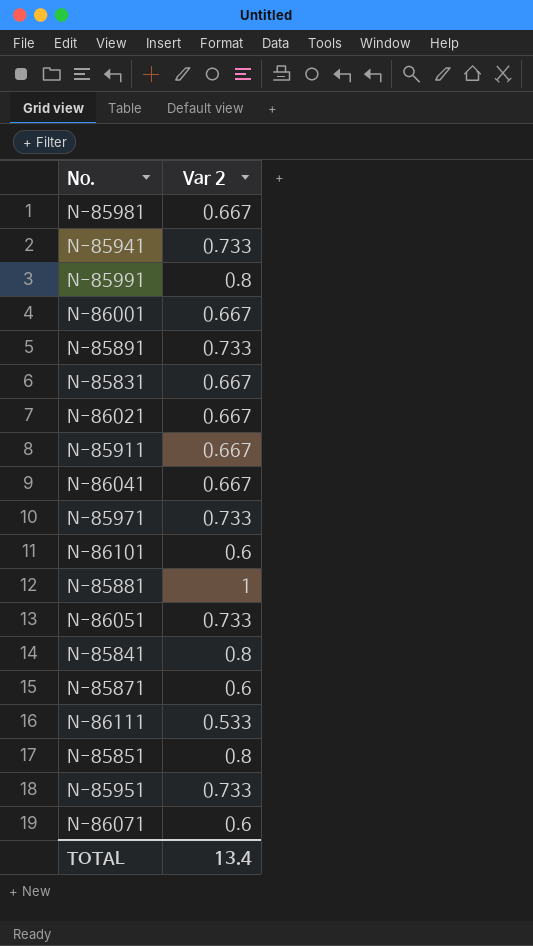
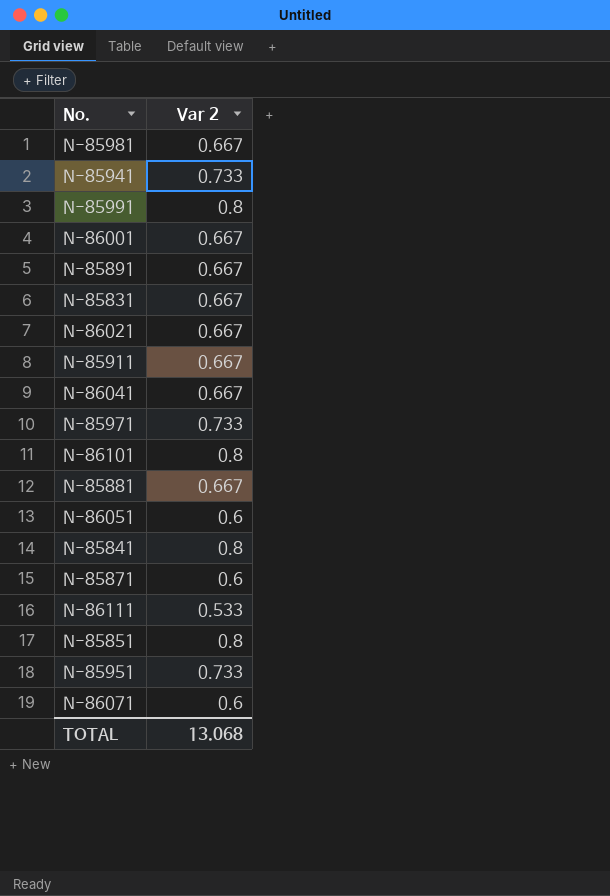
N-85891 | Var 2: 0.733 -> 0.667
N-86101 | Var 2: 0.6 -> 0.8
N-85881 | Var 2: 1 -> 0.667
N-86051 | Var 2: 0.733 -> 0.6
TOTAL | Var 2: 13.4 -> 13.068

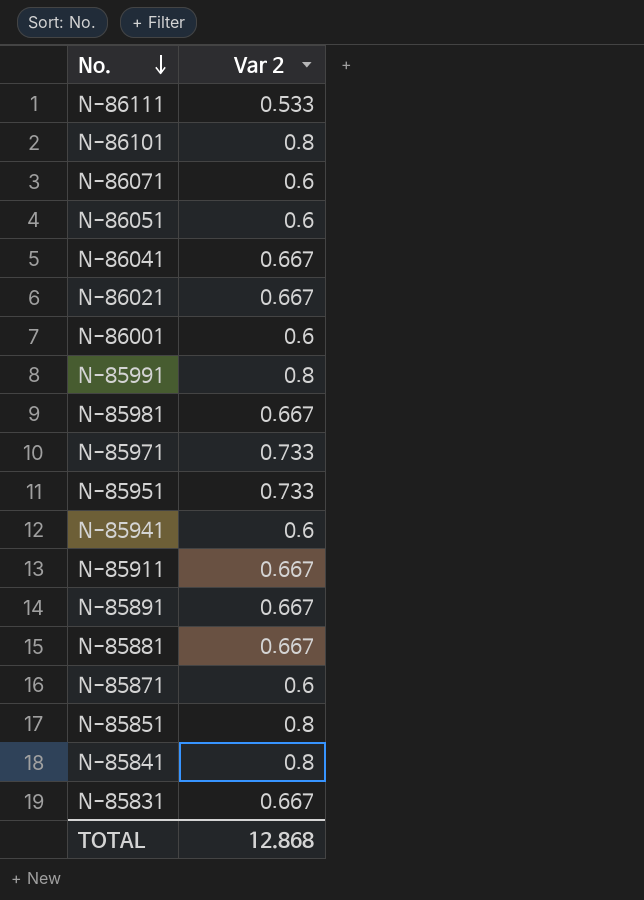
row order: none -> No. descending
N-86001 | Var 2: 0.667 -> 0.6
N-85941 | Var 2: 0.733 -> 0.6
TOTAL | Var 2: 13.068 -> 12.868

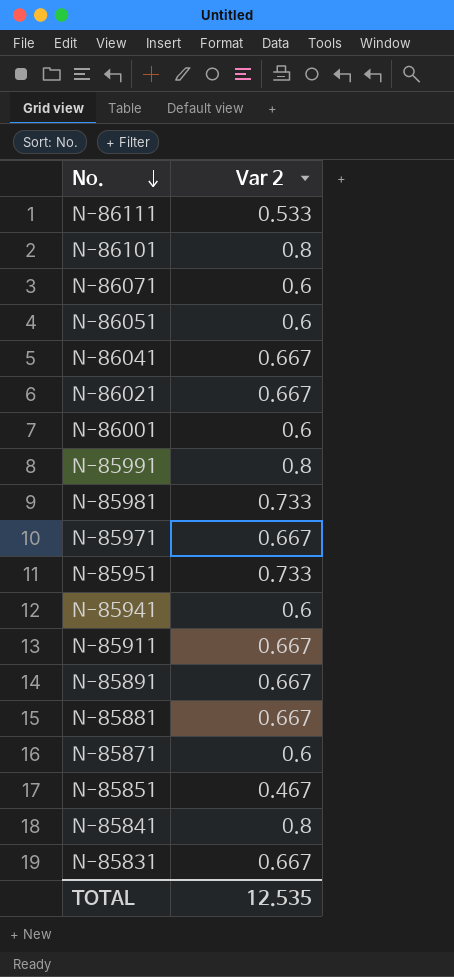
N-85981 | Var 2: 0.667 -> 0.733
N-85971 | Var 2: 0.733 -> 0.667
N-85851 | Var 2: 0.8 -> 0.467
TOTAL | Var 2: 12.868 -> 12.535

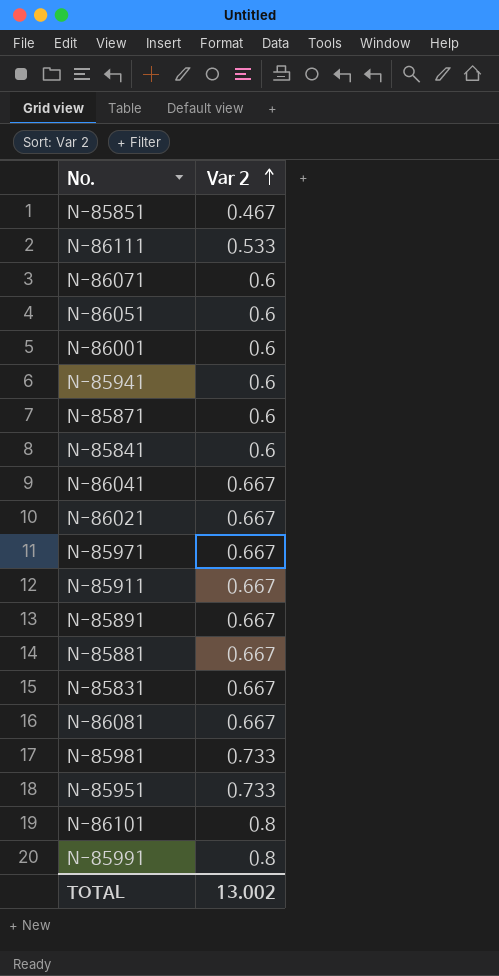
row order: No. descending -> Var 2 ascending
N-85841 | Var 2: 0.8 -> 0.6
row N-86081: none -> 0.667
TOTAL | Var 2: 12.535 -> 13.002

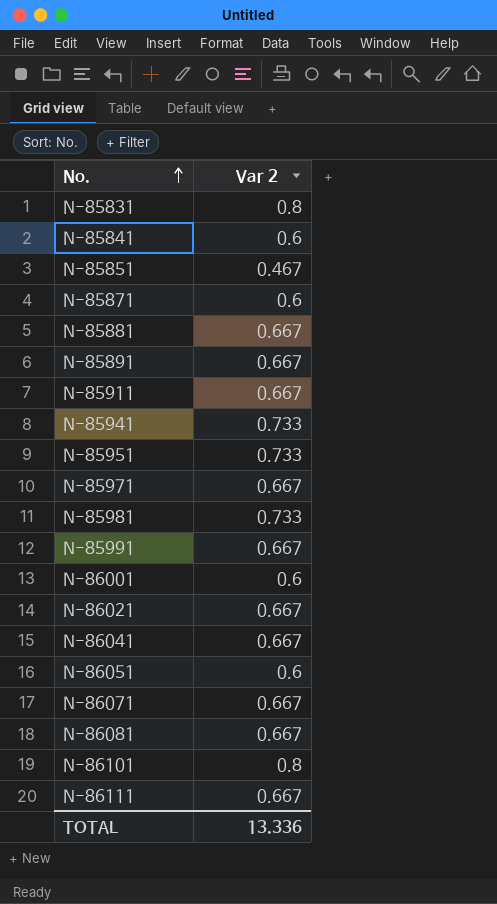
row order: Var 2 ascending -> No. ascending
N-85831 | Var 2: 0.667 -> 0.8
N-85941 | Var 2: 0.6 -> 0.733
N-85991 | Var 2: 0.8 -> 0.667
N-86071 | Var 2: 0.6 -> 0.667
N-86111 | Var 2: 0.533 -> 0.667
TOTAL | Var 2: 13.002 -> 13.336

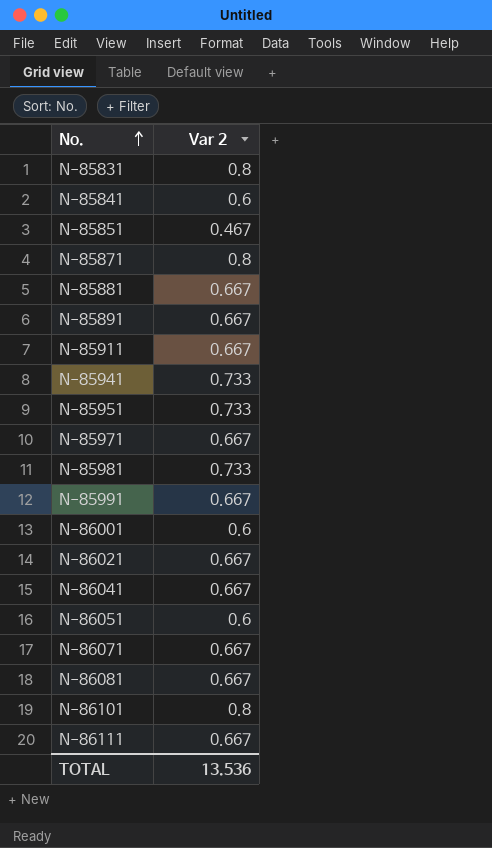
N-85871 | Var 2: 0.6 -> 0.8
TOTAL | Var 2: 13.336 -> 13.536

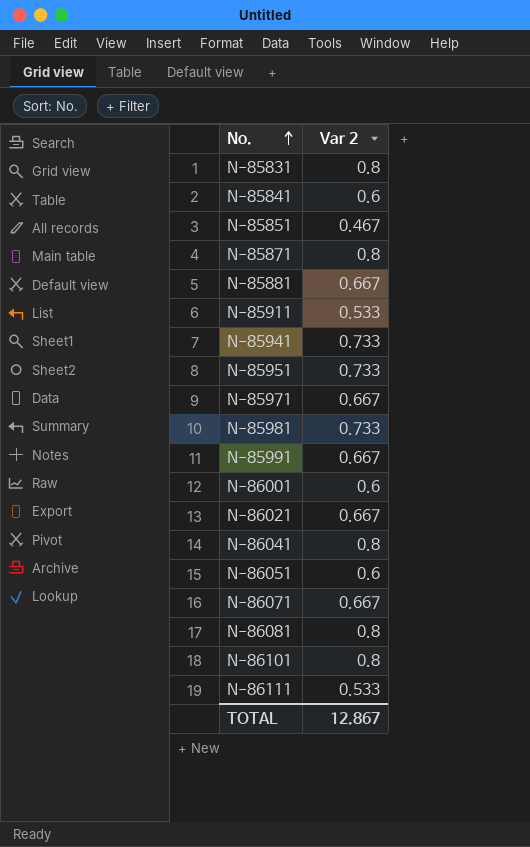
row N-85891: 0.667 -> none
N-85911 | Var 2: 0.667 -> 0.533
N-86041 | Var 2: 0.667 -> 0.8
N-86081 | Var 2: 0.667 -> 0.8
N-86111 | Var 2: 0.667 -> 0.533
TOTAL | Var 2: 13.536 -> 12.867

